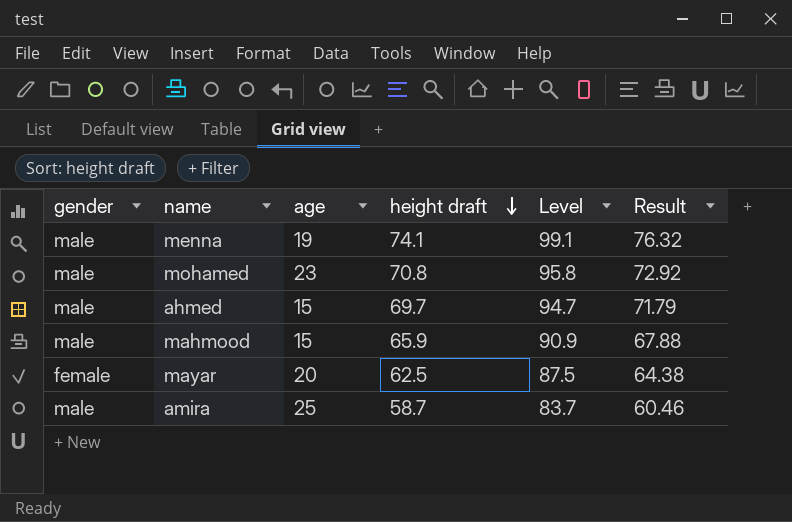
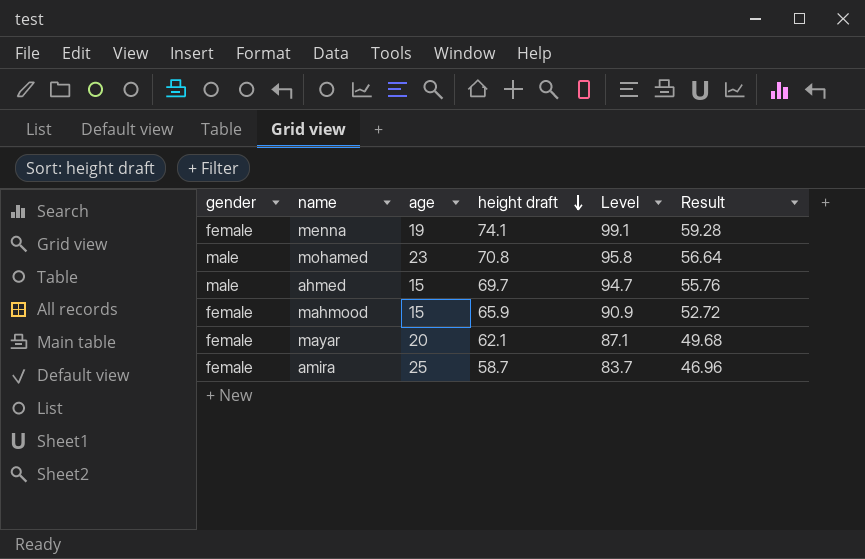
column Result | formula: [height draft] * 1.03 -> [height draft] * 0.8
menna | gender: male -> female
mahmood | gender: male -> female
mayar | height draft: 62.5 -> 62.1
mayar | Level: 87.5 -> 87.1
amira | gender: male -> female

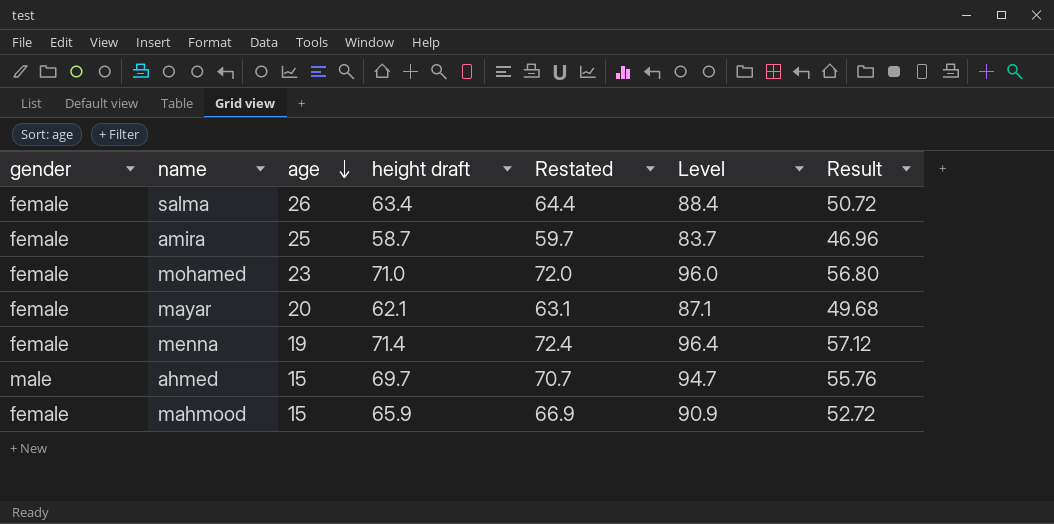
row order: height draft descending -> age descending
column Restated | formula: none -> [height draft] + 1
row salma: none -> female | 26 | 63.4 | 64.4 | 88.4 | 50.72
mohamed | gender: male -> female
mohamed | height draft: 70.8 -> 71.0
mohamed | Level: 95.8 -> 96.0
mohamed | Result: 56.64 -> 56.80
menna | height draft: 74.1 -> 71.4
menna | Level: 99.1 -> 96.4
menna | Result: 59.28 -> 57.12

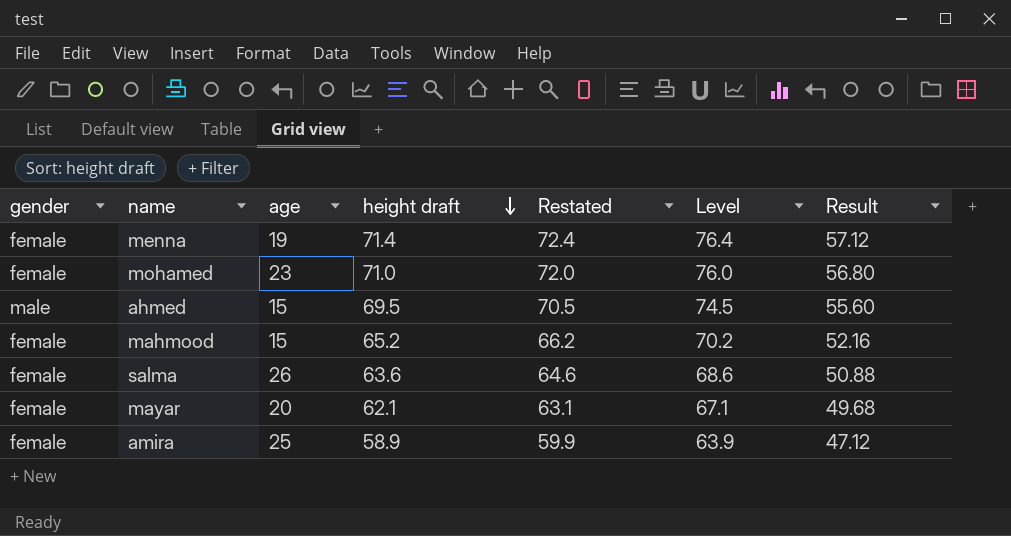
row order: age descending -> height draft descending
column Level | formula: [height draft] + 25 -> [height draft] + 5
ahmed | height draft: 69.7 -> 69.5
ahmed | Restated: 70.7 -> 70.5
ahmed | Result: 55.76 -> 55.60
mahmood | height draft: 65.9 -> 65.2
mahmood | Restated: 66.9 -> 66.2
mahmood | Result: 52.72 -> 52.16
salma | height draft: 63.4 -> 63.6
salma | Restated: 64.4 -> 64.6
salma | Result: 50.72 -> 50.88
amira | height draft: 58.7 -> 58.9
amira | Restated: 59.7 -> 59.9
amira | Result: 46.96 -> 47.12

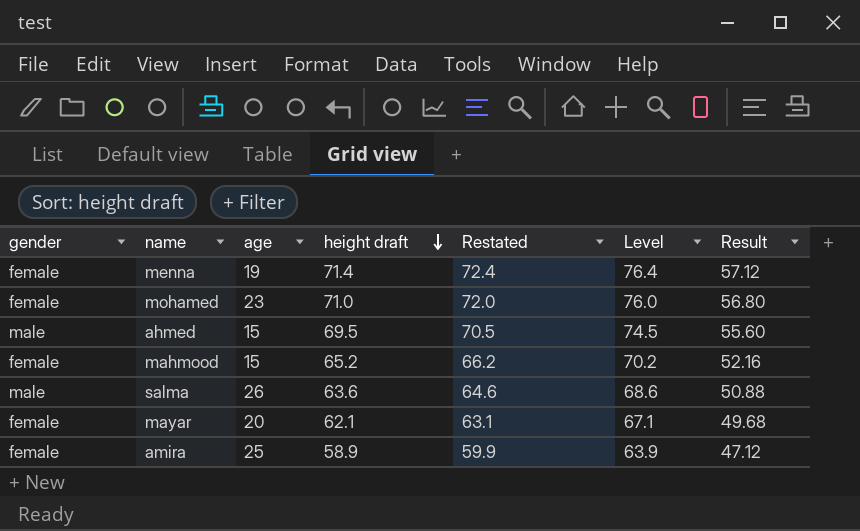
salma | gender: female -> male

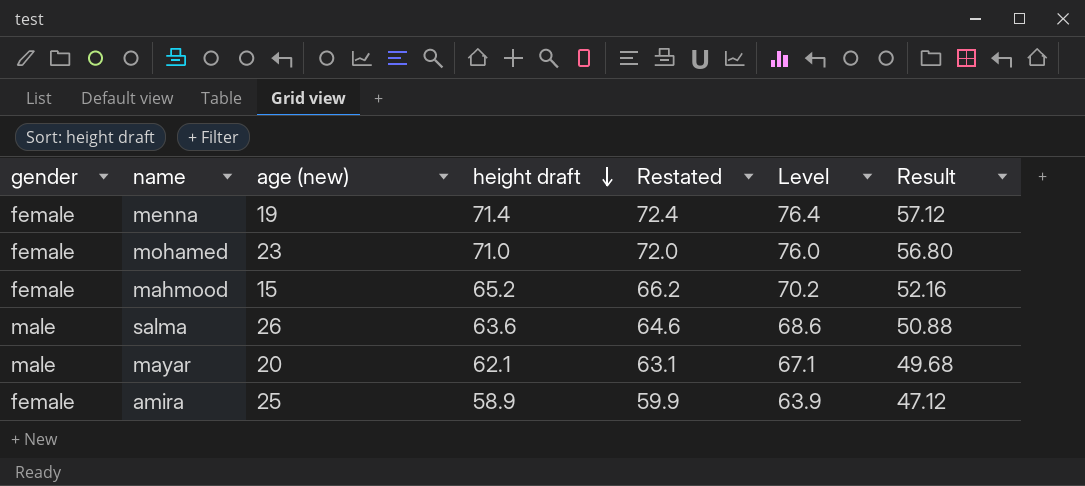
column name: age -> age (new)
row ahmed: male | 15 | 69.5 | 70.5 | 74.5 | 55.60 -> none
mayar | gender: female -> male

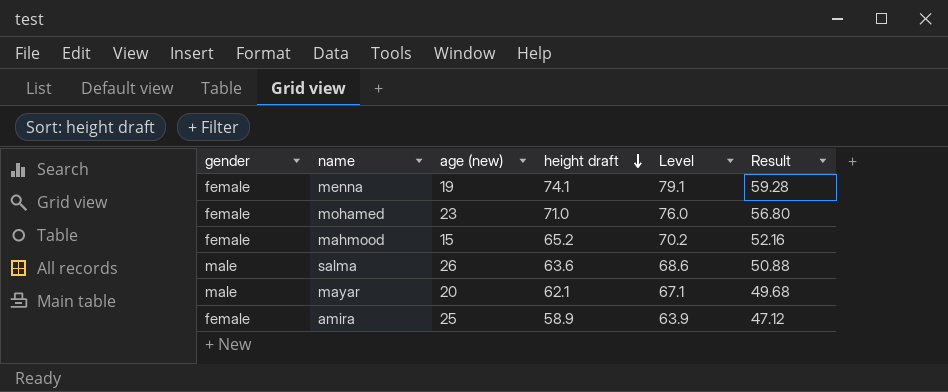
column Restated | formula: [height draft] + 1 -> none
menna | height draft: 71.4 -> 74.1
menna | Level: 76.4 -> 79.1
menna | Result: 57.12 -> 59.28

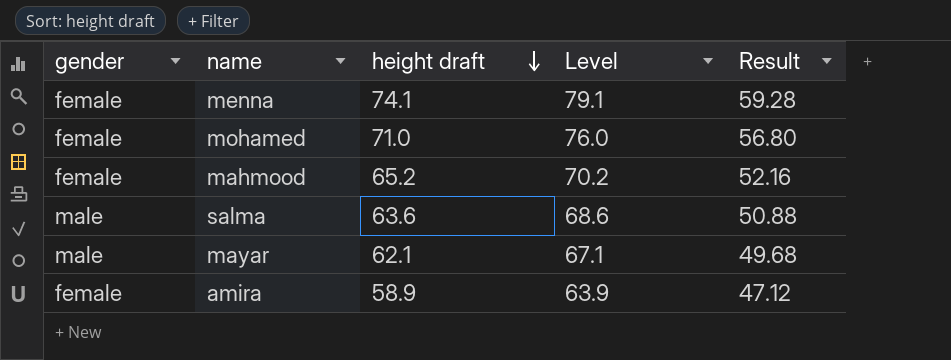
column age (new) | position: 3 -> none

